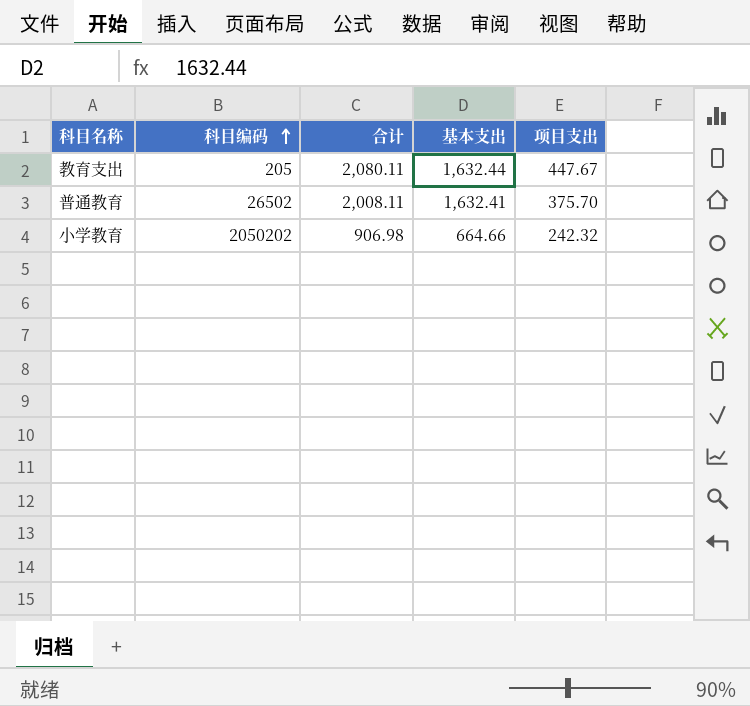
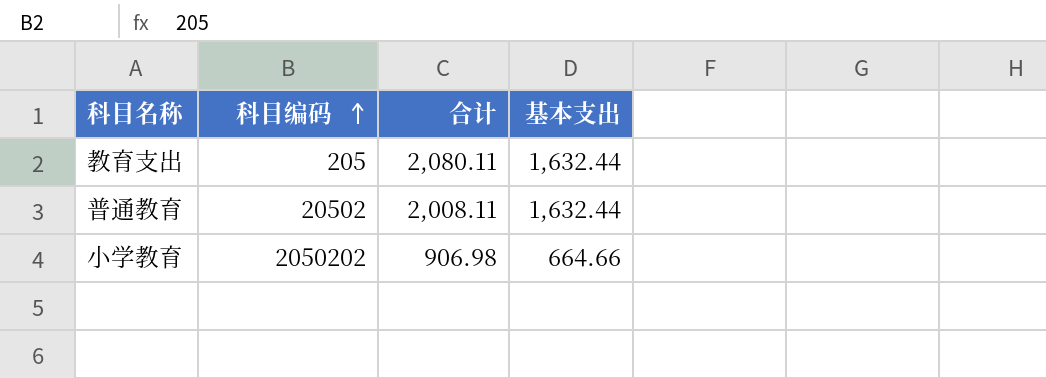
column 项目支出 | formula: [合计] - [基本支出] -> none
普通教育 | 科目编码: 26502 -> 20502
普通教育 | 基本支出: 1,632.41 -> 1,632.44

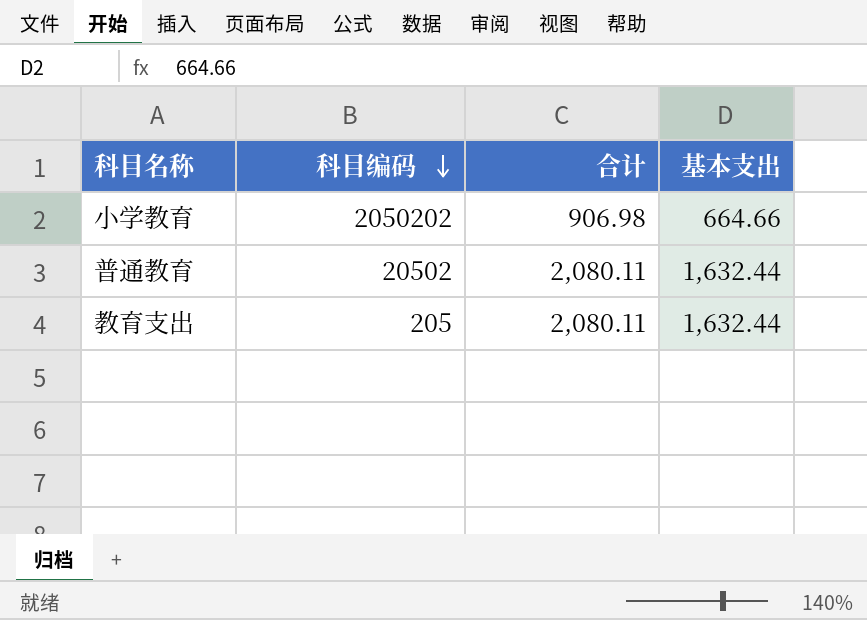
row order: 科目编码 ascending -> 科目编码 descending
普通教育 | 合计: 2,008.11 -> 2,080.11

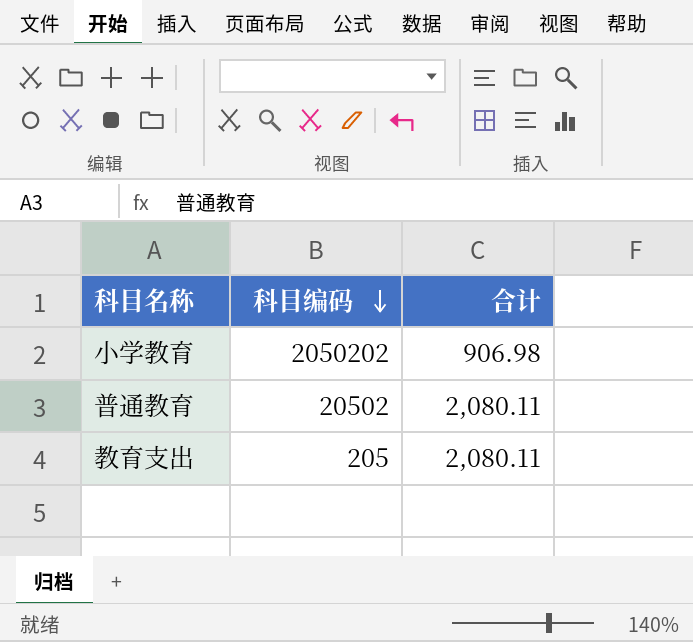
column 基本支出 | position: 4 -> none

